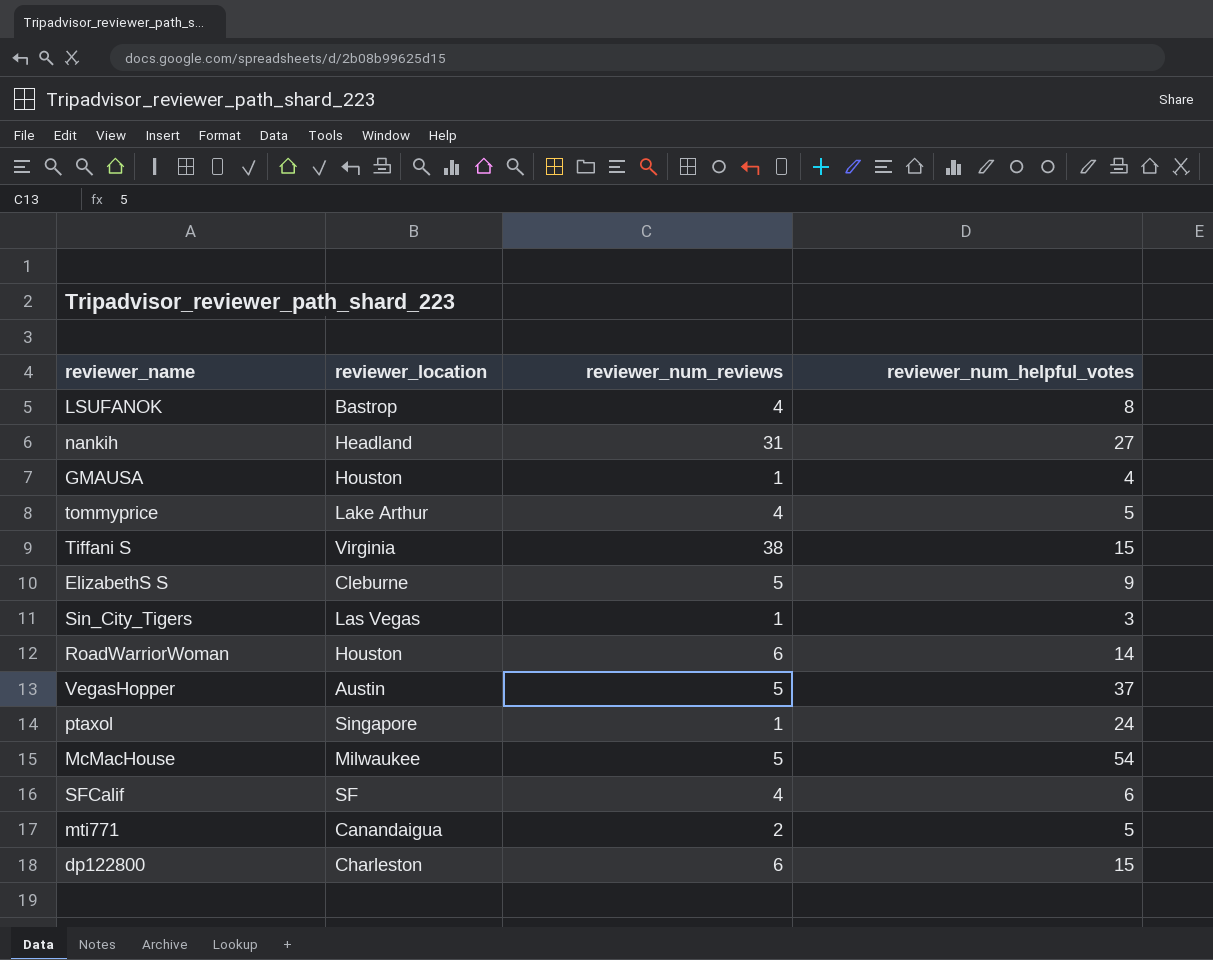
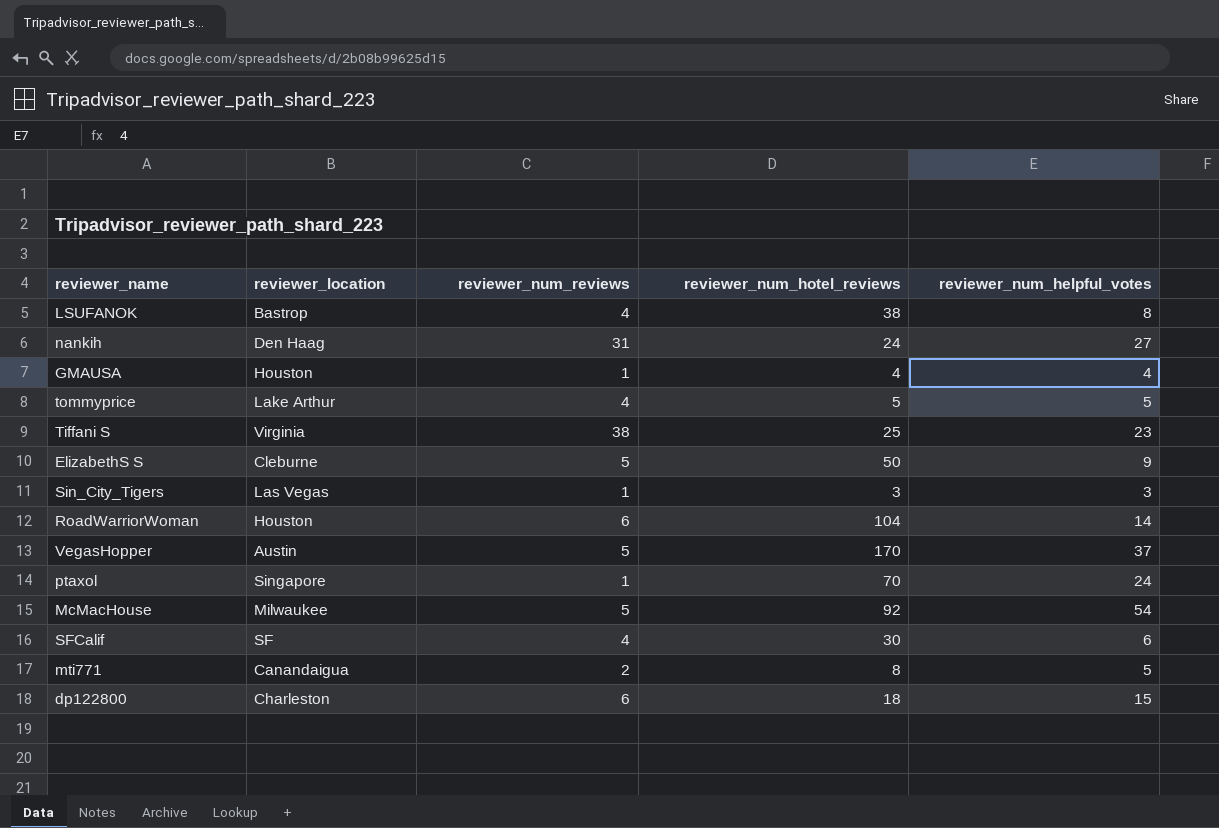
column reviewer_num_hotel_reviews | position: none -> 4
nankih | reviewer_location: Headland -> Den Haag
Tiffani S | reviewer_num_helpful_votes: 15 -> 23

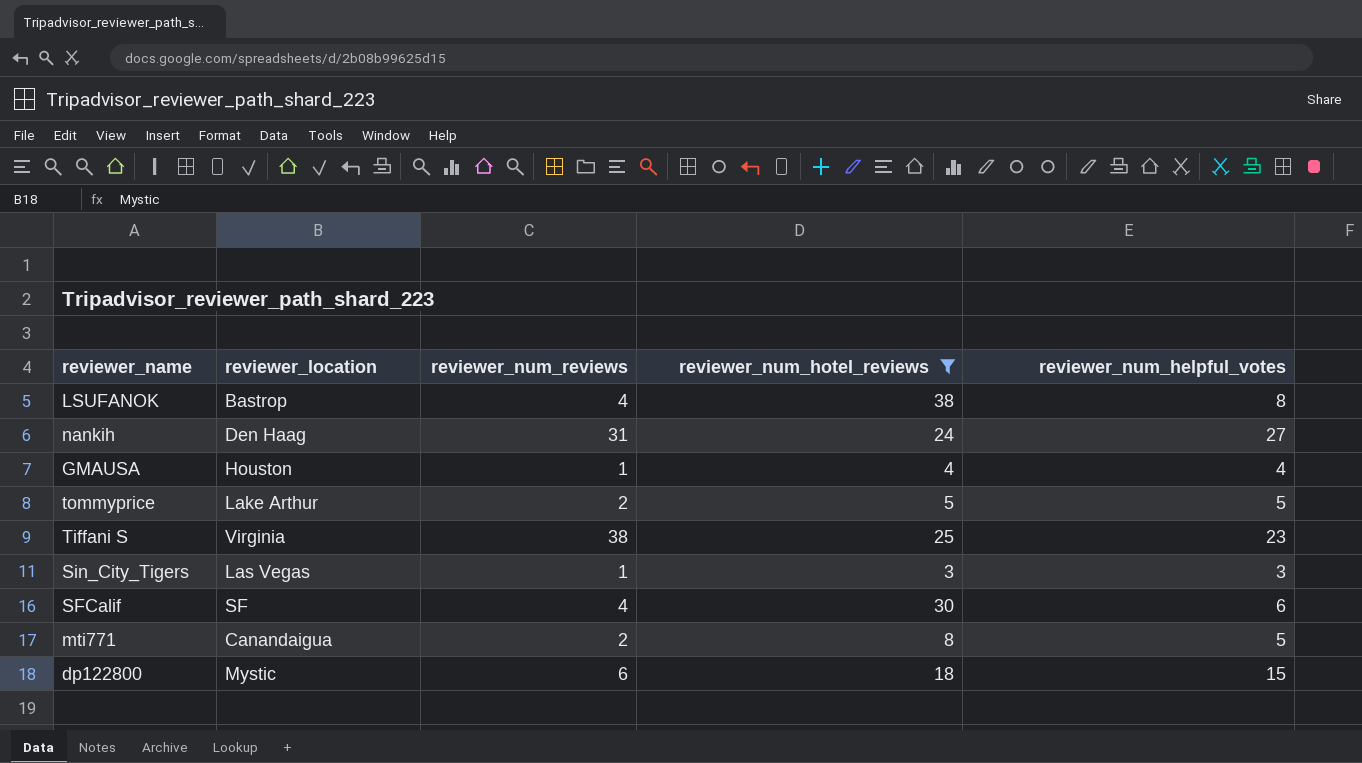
filter: none -> reviewer_num_hotel_reviews <= 38
tommyprice | reviewer_num_reviews: 4 -> 2
dp122800 | reviewer_location: Charleston -> Mystic

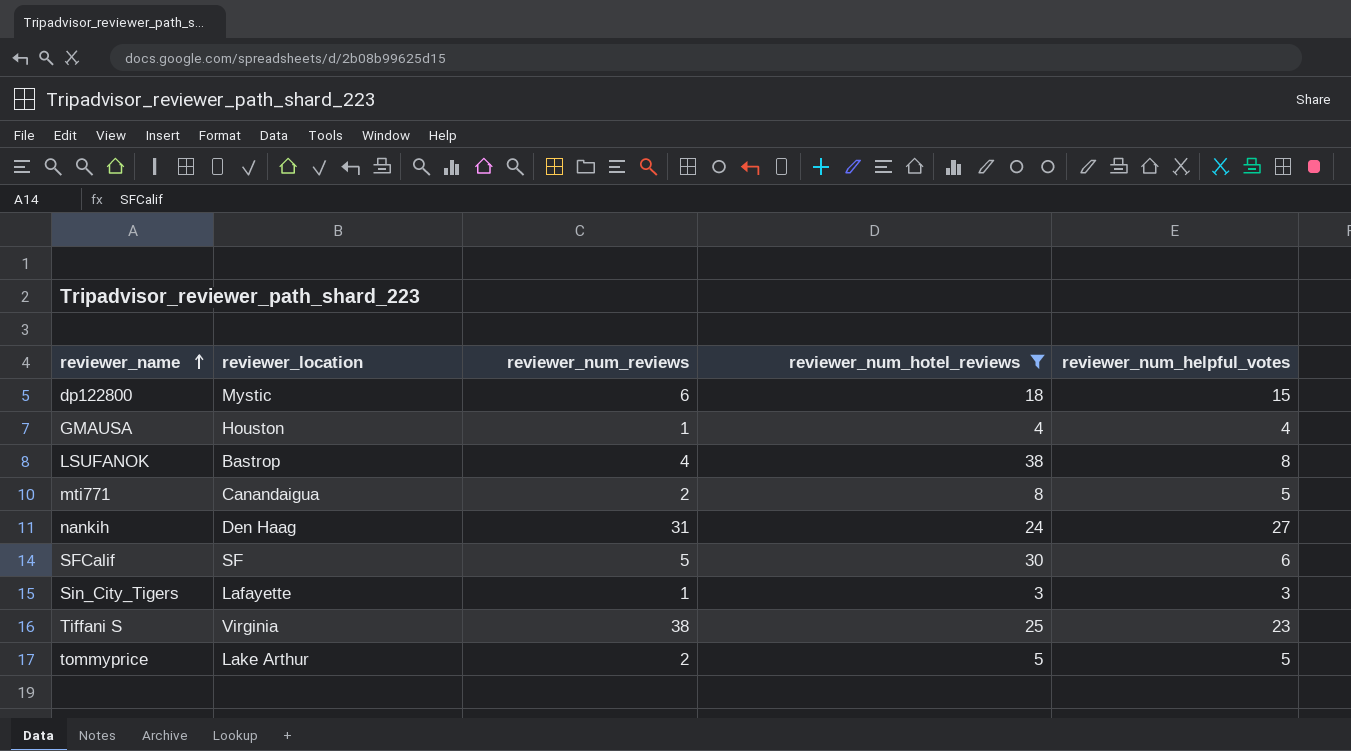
row order: none -> reviewer_name ascending
SFCalif | reviewer_num_reviews: 4 -> 5
Sin_City_Tigers | reviewer_location: Las Vegas -> Lafayette

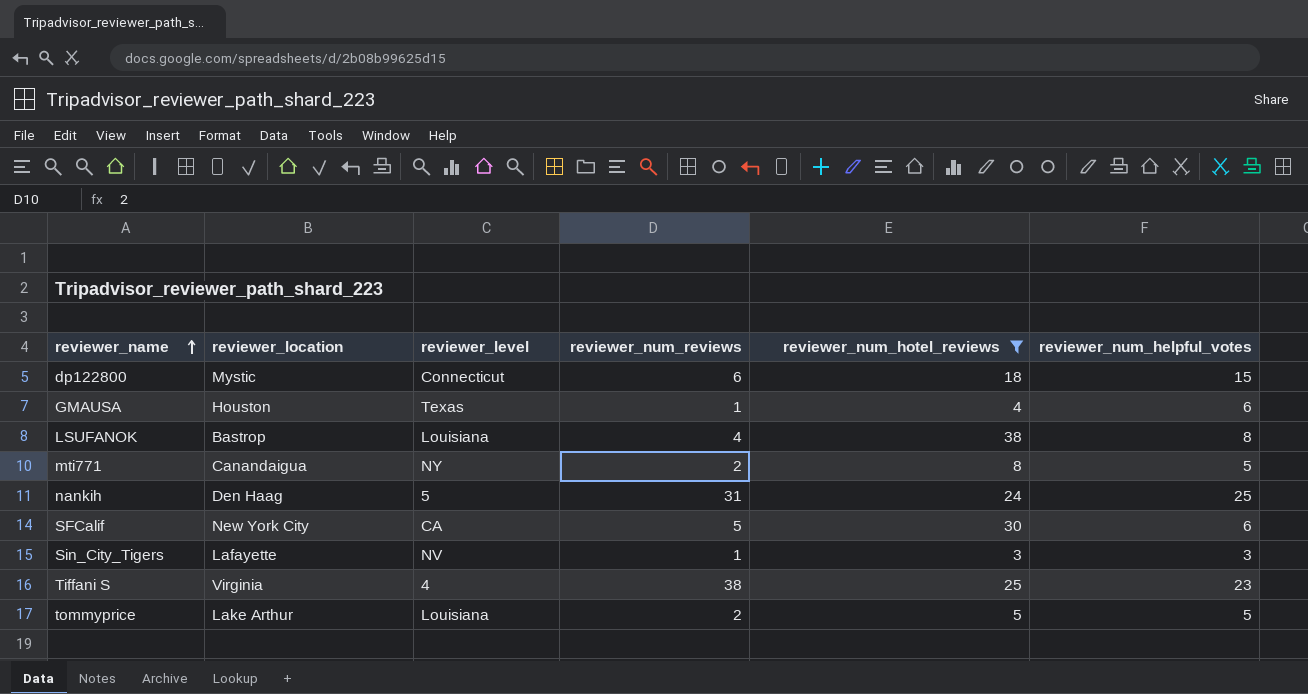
column reviewer_level | position: none -> 3
GMAUSA | reviewer_num_helpful_votes: 4 -> 6
nankih | reviewer_num_helpful_votes: 27 -> 25
SFCalif | reviewer_location: SF -> New York City

